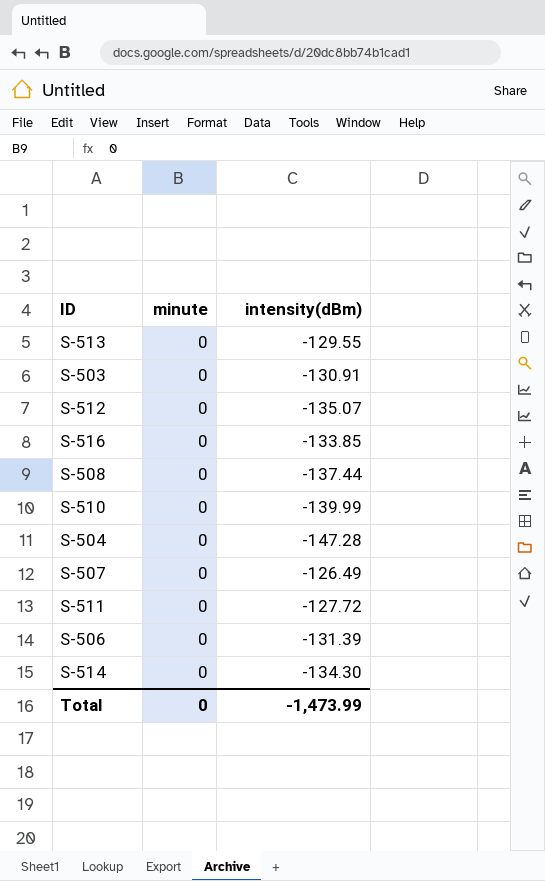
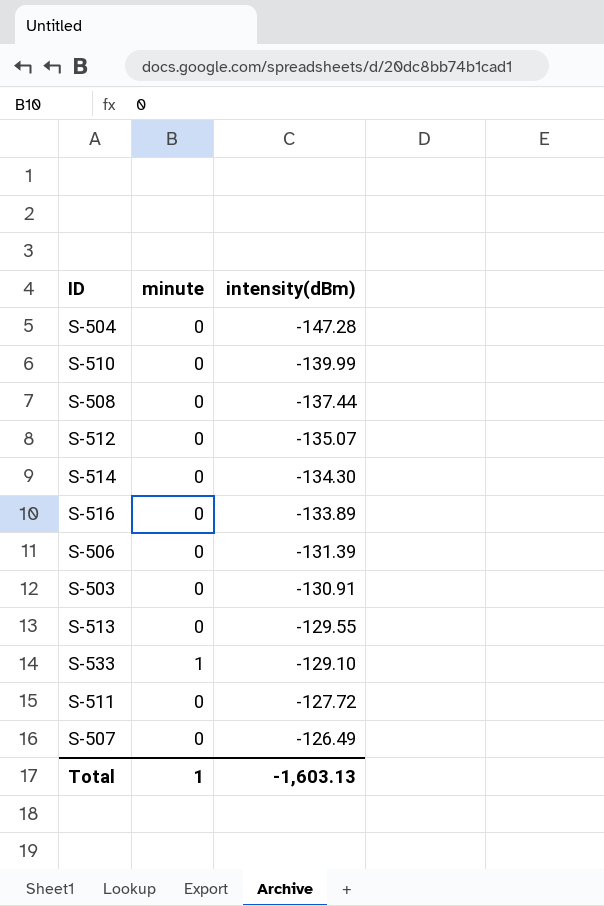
row order: none -> intensity(dBm) ascending
S-516 | intensity(dBm): -133.85 -> -133.89
row S-533: none -> 1 | -129.10
Total | minute: 0 -> 1
Total | intensity(dBm): -1,473.99 -> -1,603.13

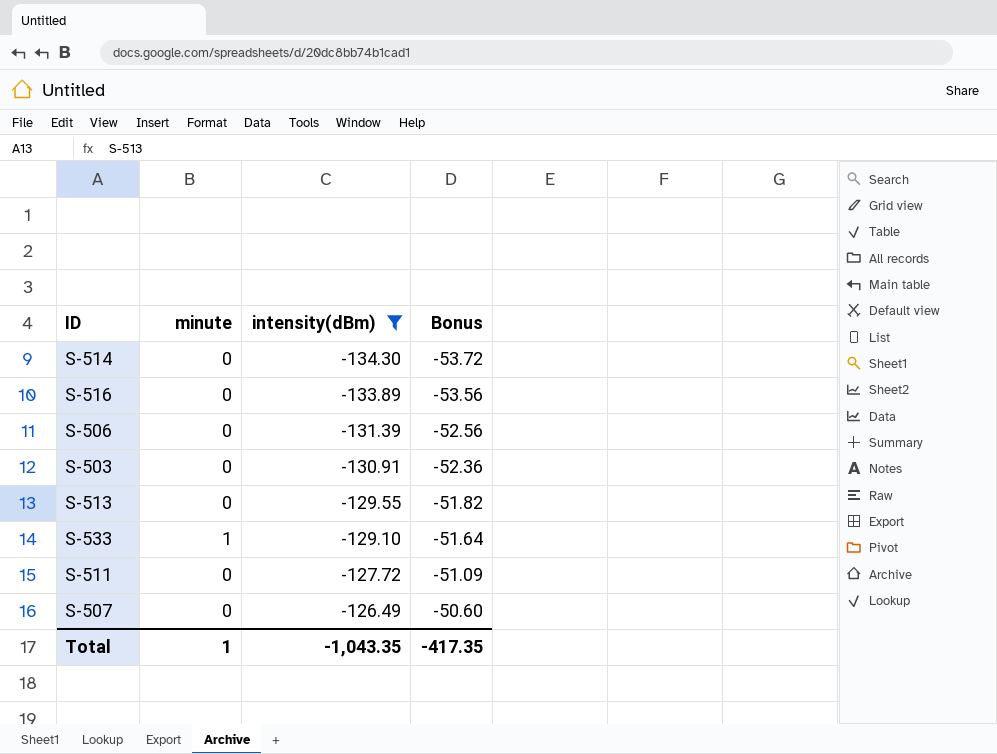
filter: none -> intensity(dBm) >= -134.30
column Bonus | formula: none -> [intensity(dBm)] * 0.4
Total | intensity(dBm): -1,603.13 -> -1,043.35

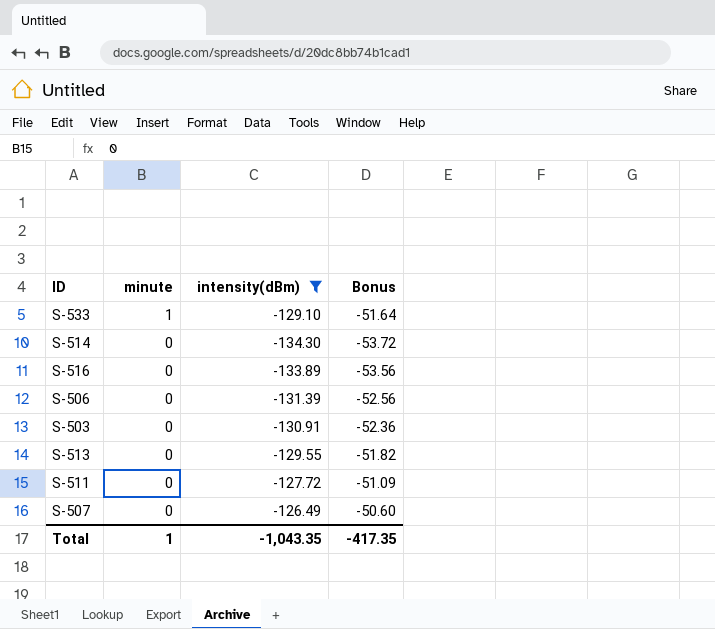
row order: intensity(dBm) ascending -> minute descending

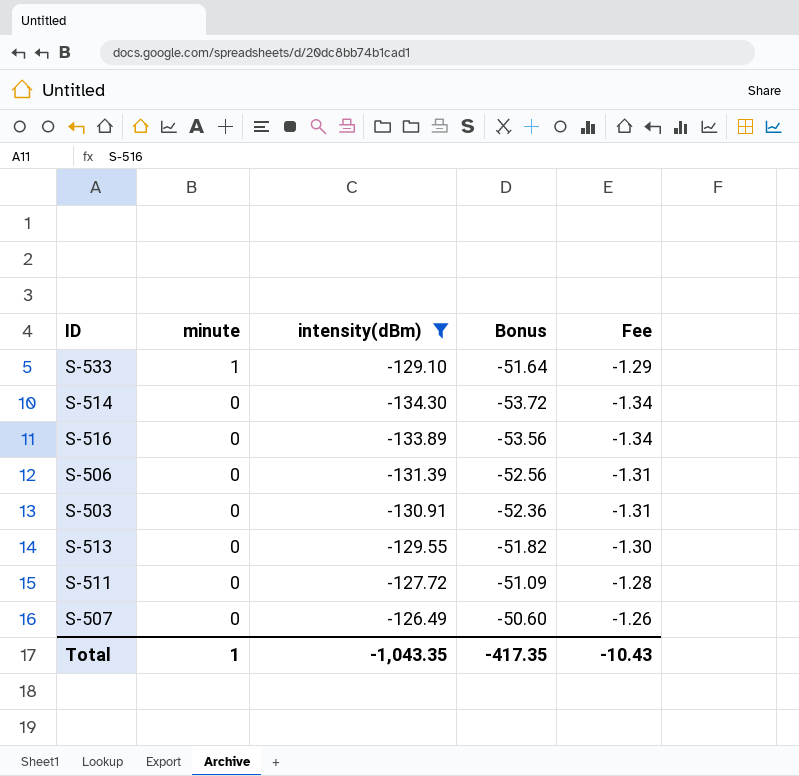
column Fee | formula: none -> [intensity(dBm)] * 0.01

